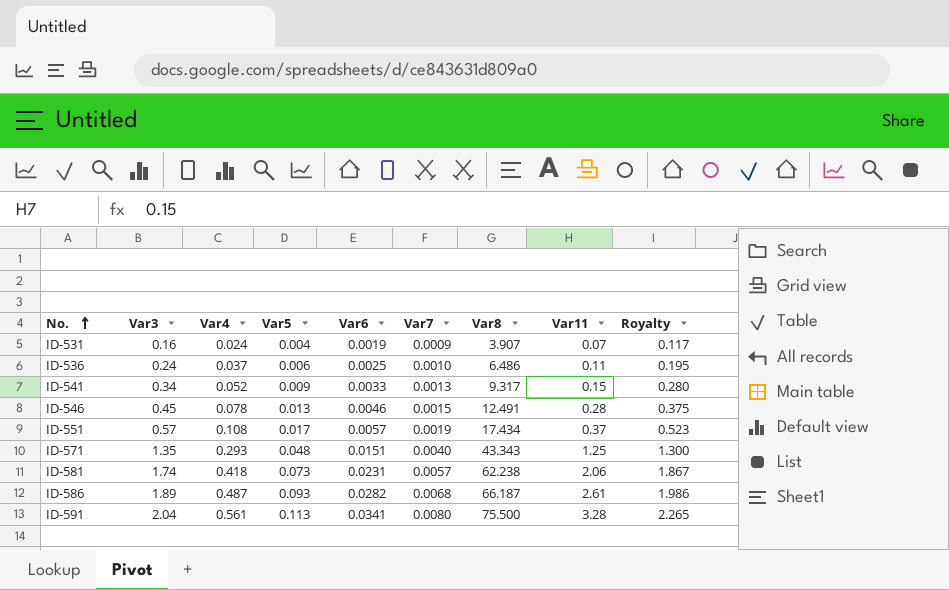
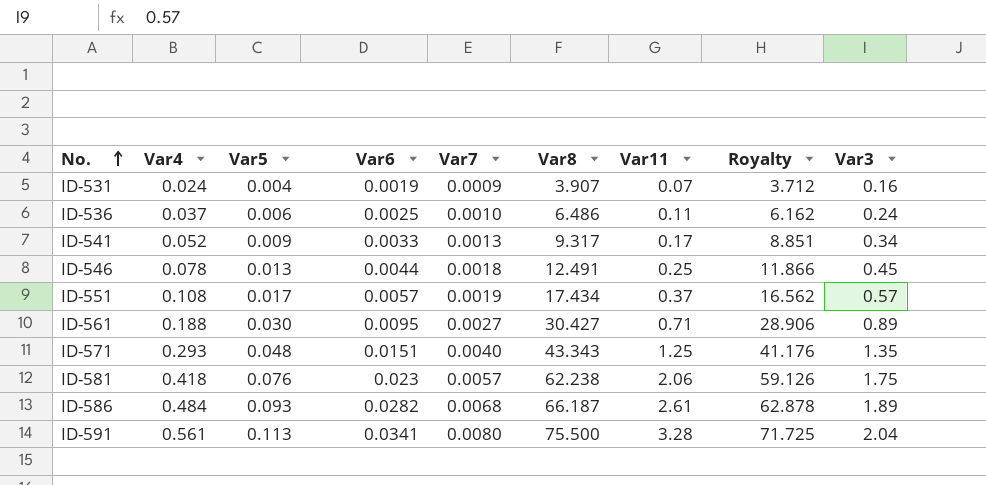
column Royalty | formula: [Var8] * 0.03 -> [Var8] * 0.95
column Var3 | position: 2 -> 9
ID-541 | Var11: 0.15 -> 0.17
ID-546 | Var6: 0.0046 -> 0.0044
ID-546 | Var7: 0.0015 -> 0.0018
ID-546 | Var11: 0.28 -> 0.25
row ID-561: none -> 0.188 | 0.030 | 0.0095 | 0.0027 | 30.427 | 0.71 | 28.906 | 0.89
ID-581 | Var5: 0.073 -> 0.076
ID-581 | Var6: 0.0231 -> 0.023
ID-581 | Var3: 1.74 -> 1.75
ID-586 | Var4: 0.487 -> 0.484

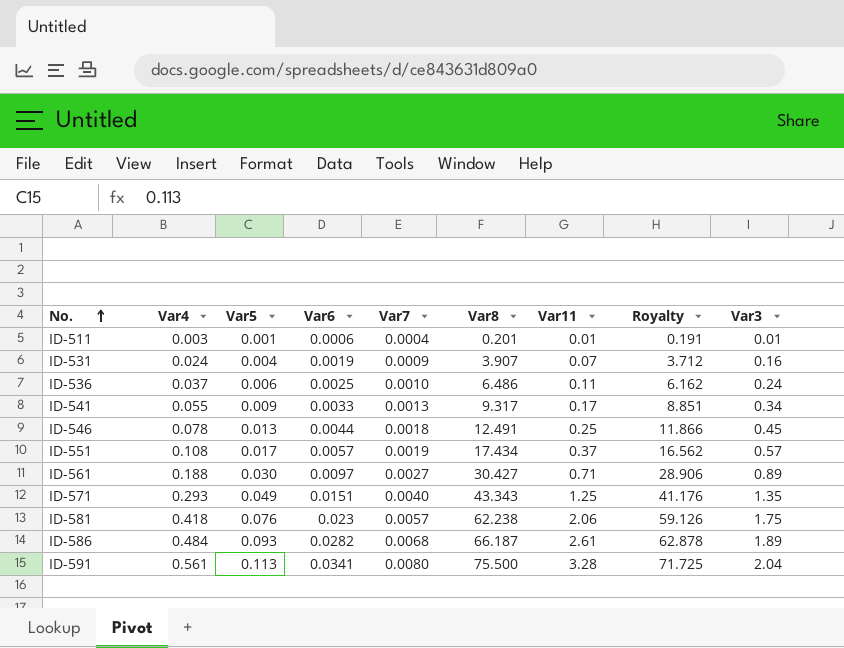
row ID-511: none -> 0.003 | 0.001 | 0.0006 | 0.0004 | 0.201 | 0.01 | 0.191 | 0.01
ID-541 | Var4: 0.052 -> 0.055
ID-561 | Var6: 0.0095 -> 0.0097
ID-571 | Var5: 0.048 -> 0.049

